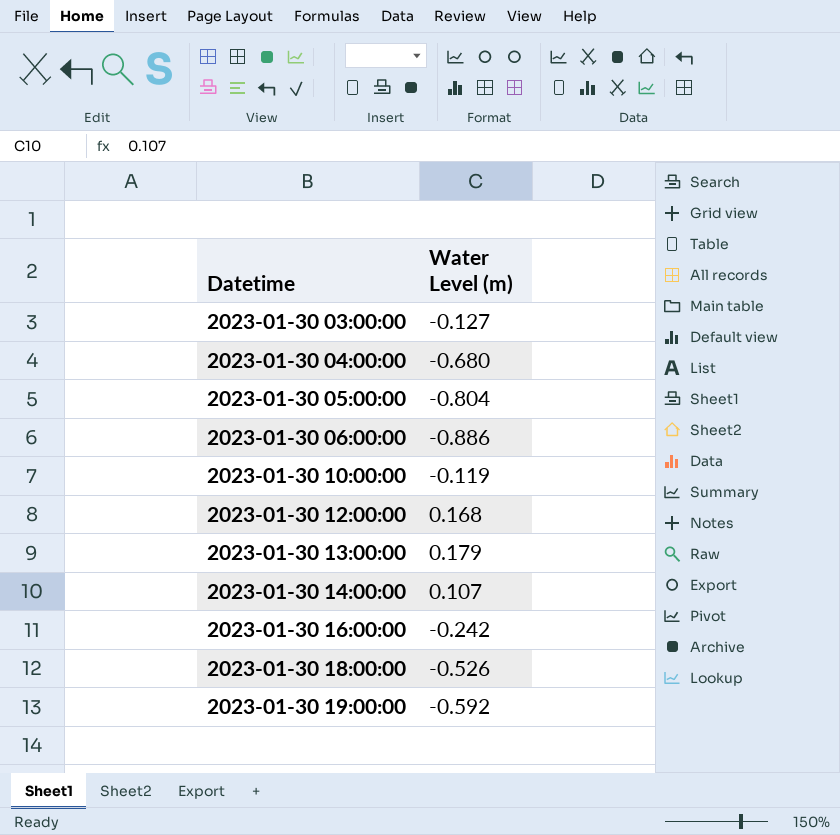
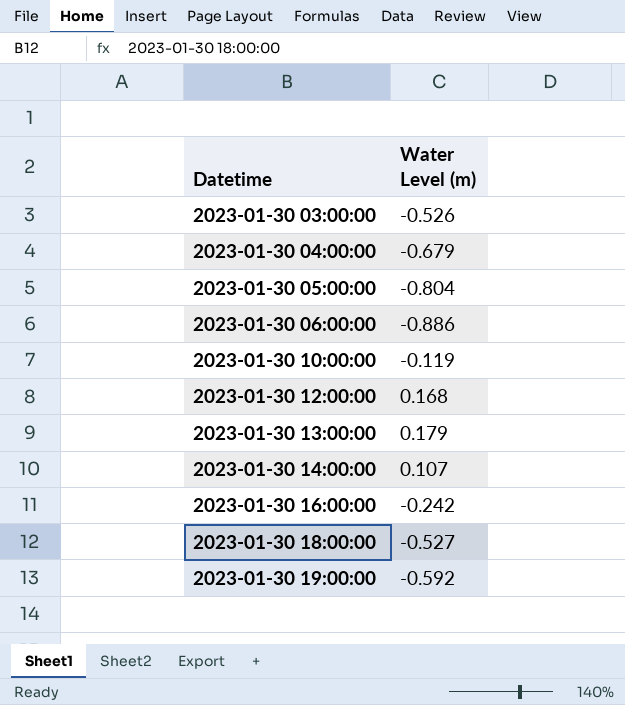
2023-01-30 03:00:00 | Water Level (m): -0.127 -> -0.526
2023-01-30 04:00:00 | Water Level (m): -0.680 -> -0.679
2023-01-30 18:00:00 | Water Level (m): -0.526 -> -0.527

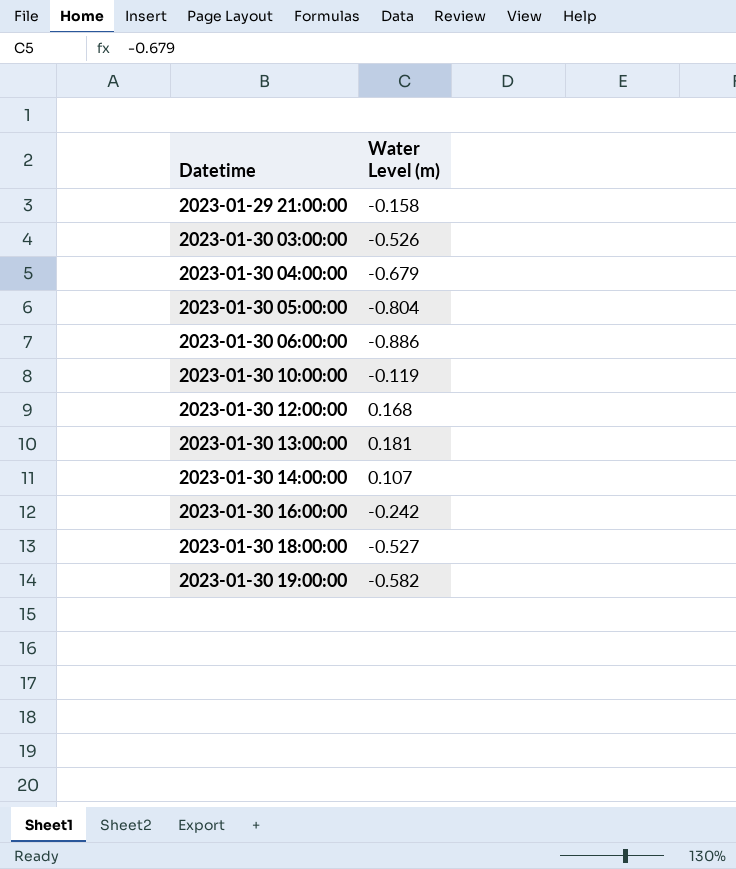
row 2023-01-29 21:00:00: none -> -0.158
2023-01-30 13:00:00 | Water Level (m): 0.179 -> 0.181
2023-01-30 19:00:00 | Water Level (m): -0.592 -> -0.582

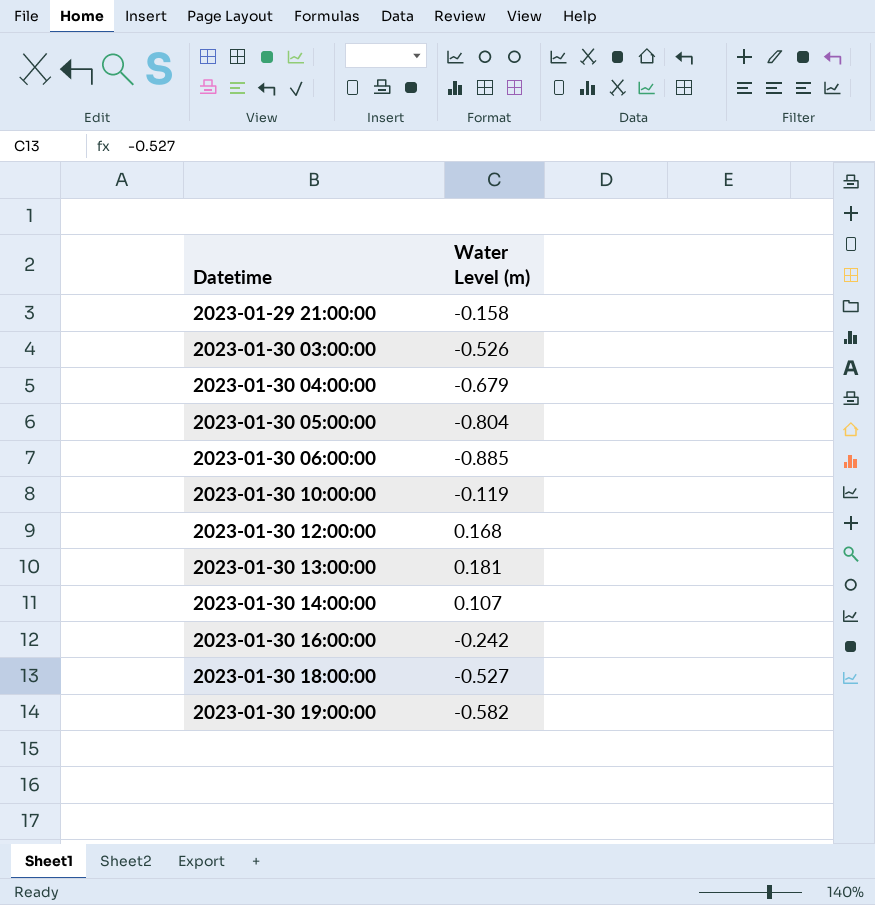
2023-01-30 06:00:00 | Water Level (m): -0.886 -> -0.885

